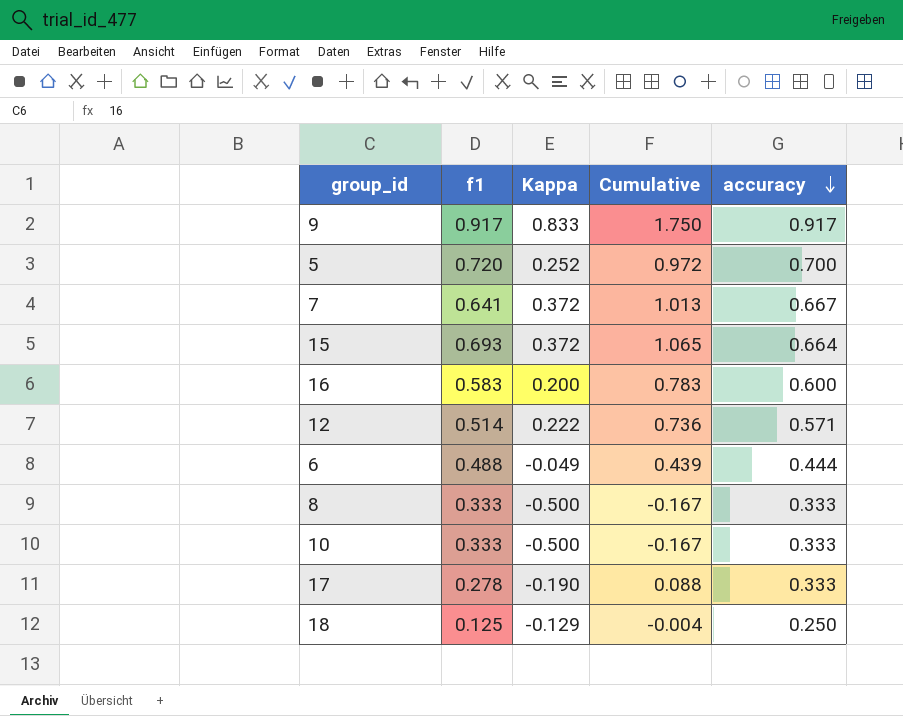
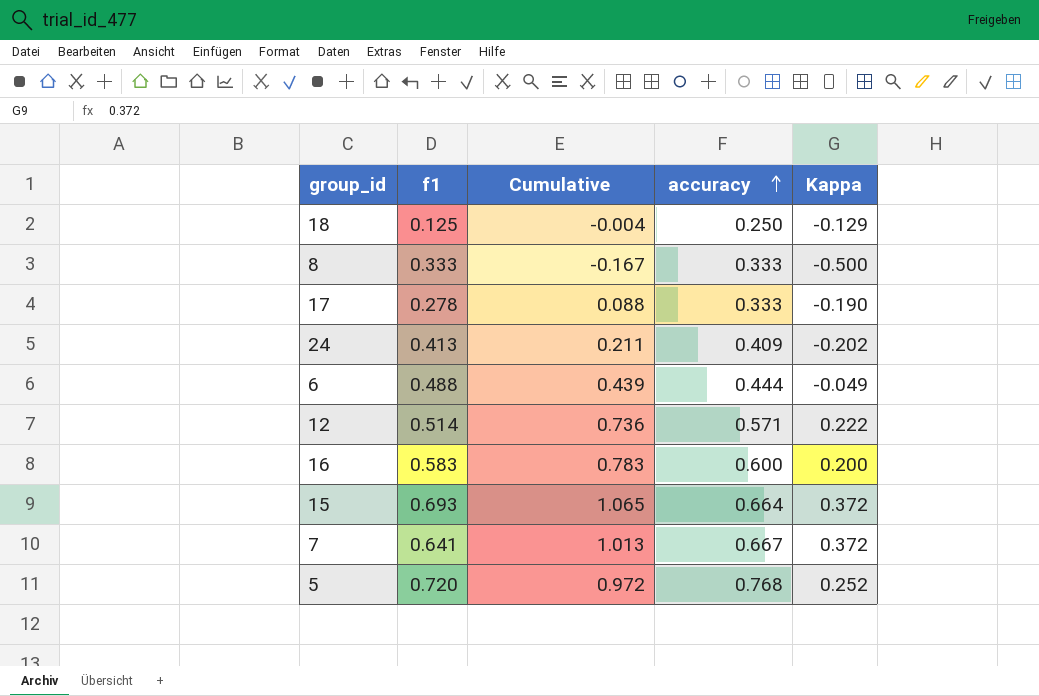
row order: accuracy descending -> accuracy ascending
column Kappa | position: 3 -> 5
row 9: 0.917 | 0.833 | 1.750 | 0.917 -> none
row 10: 0.333 | -0.500 | -0.167 | 0.333 -> none
row 24: none -> 0.413 | 0.211 | 0.409 | -0.202
5 | accuracy: 0.700 -> 0.768

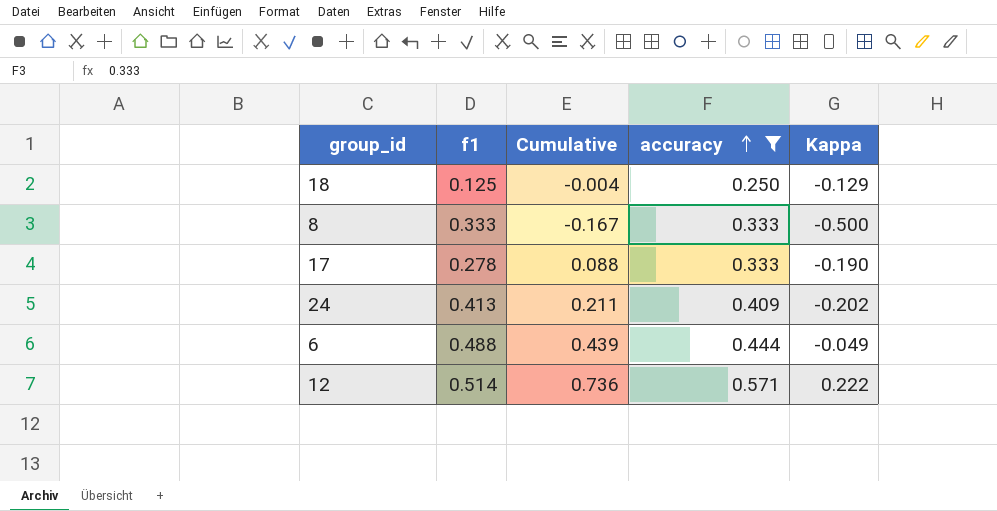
filter: none -> accuracy <= 0.571

